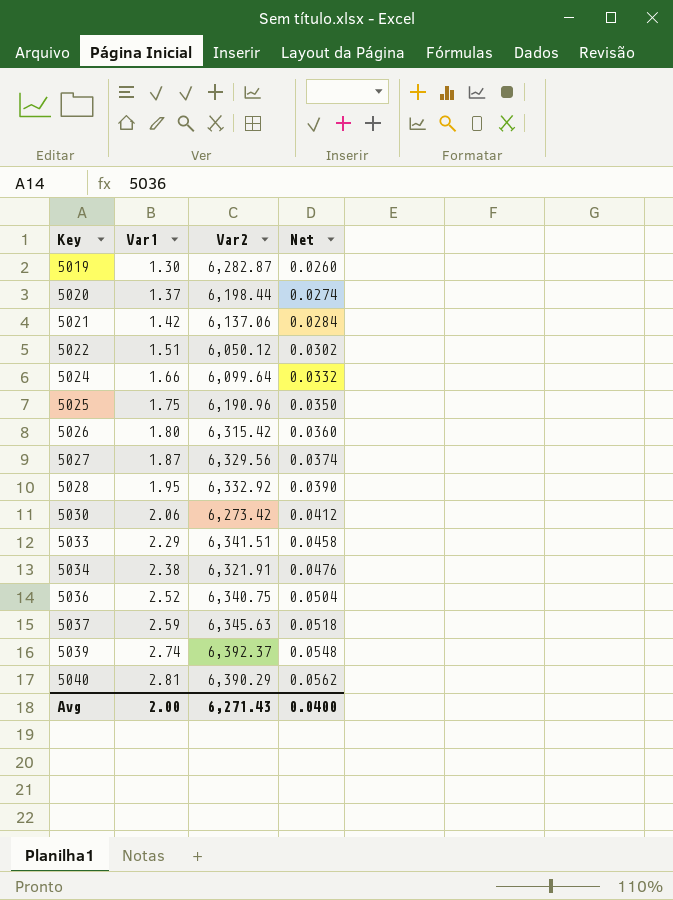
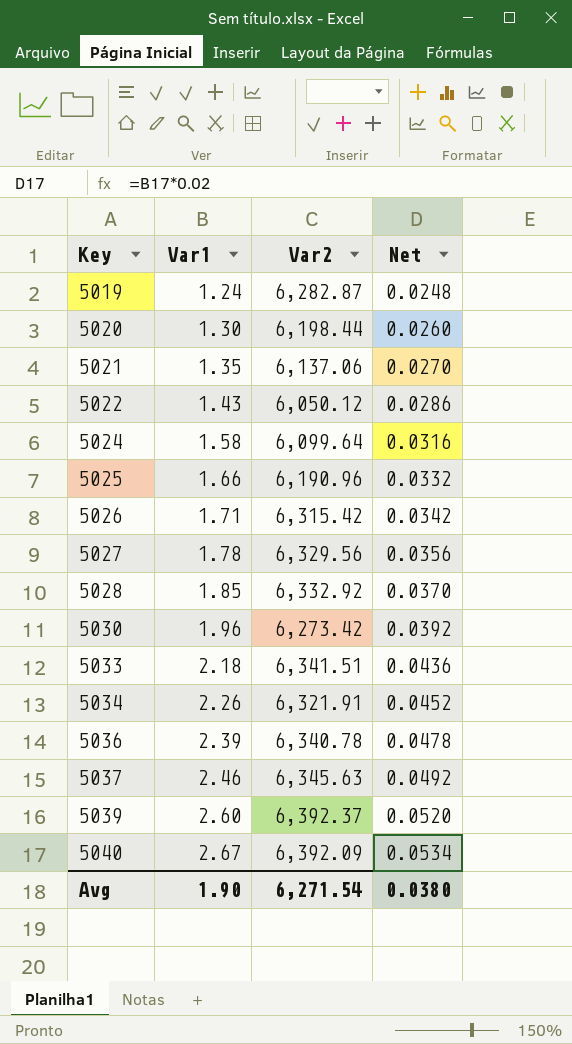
5019 | Var1: 1.30 -> 1.24
5019 | Net: 0.0260 -> 0.0248
5020 | Var1: 1.37 -> 1.30
5020 | Net: 0.0274 -> 0.0260
5021 | Var1: 1.42 -> 1.35
5021 | Net: 0.0284 -> 0.0270
5022 | Var1: 1.51 -> 1.43
5022 | Net: 0.0302 -> 0.0286
5024 | Var1: 1.66 -> 1.58
5024 | Net: 0.0332 -> 0.0316
5025 | Var1: 1.75 -> 1.66
5025 | Net: 0.0350 -> 0.0332
5026 | Var1: 1.80 -> 1.71
5026 | Net: 0.0360 -> 0.0342
5027 | Var1: 1.87 -> 1.78
5027 | Net: 0.0374 -> 0.0356
5028 | Var1: 1.95 -> 1.85
5028 | Net: 0.0390 -> 0.0370
5030 | Var1: 2.06 -> 1.96
5030 | Net: 0.0412 -> 0.0392
5033 | Var1: 2.29 -> 2.18
5033 | Net: 0.0458 -> 0.0436
5034 | Var1: 2.38 -> 2.26
5034 | Net: 0.0476 -> 0.0452
5036 | Var1: 2.52 -> 2.39
5036 | Var2: 6,340.75 -> 6,340.78
5036 | Net: 0.0504 -> 0.0478
5037 | Var1: 2.59 -> 2.46
5037 | Net: 0.0518 -> 0.0492
5039 | Var1: 2.74 -> 2.60
5039 | Net: 0.0548 -> 0.0520
5040 | Var1: 2.81 -> 2.67
5040 | Var2: 6,390.29 -> 6,392.09
5040 | Net: 0.0562 -> 0.0534
Avg | Var1: 2.00 -> 1.90
Avg | Var2: 6,271.43 -> 6,271.54
Avg | Net: 0.0400 -> 0.0380

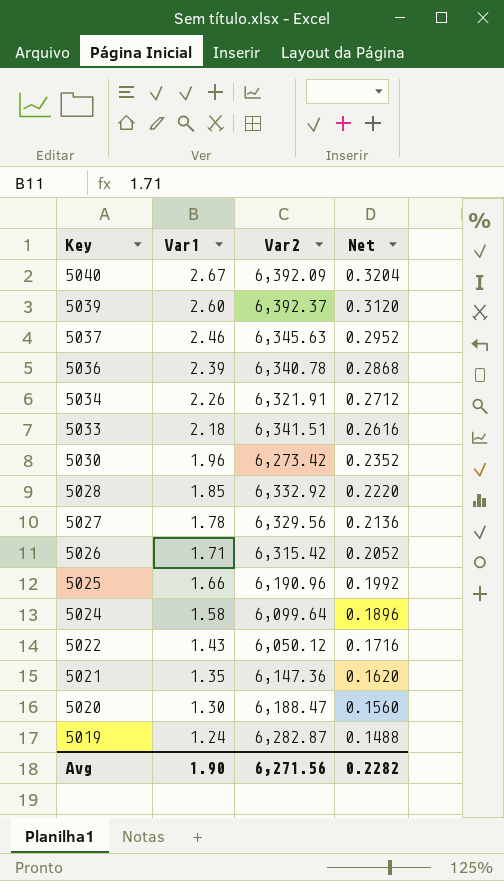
row order: Key ascending -> Key descending
column Net | formula: [Var1] * 0.02 -> [Var1] * 0.12
5021 | Var2: 6,137.06 -> 6,147.36
5020 | Var2: 6,198.44 -> 6,188.47
Avg | Var2: 6,271.54 -> 6,271.56
Avg | Net: 0.0380 -> 0.2282

